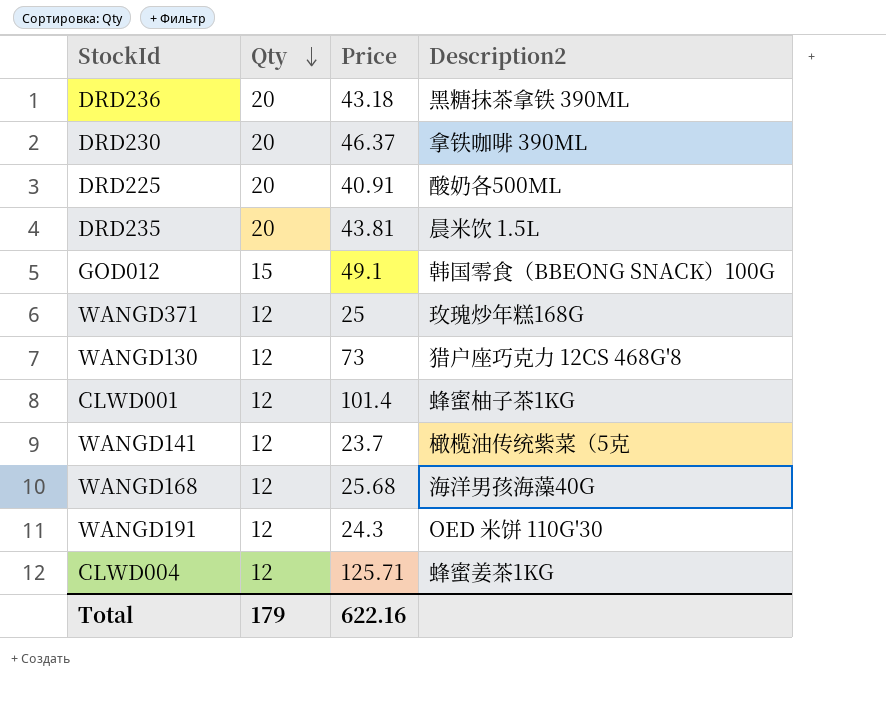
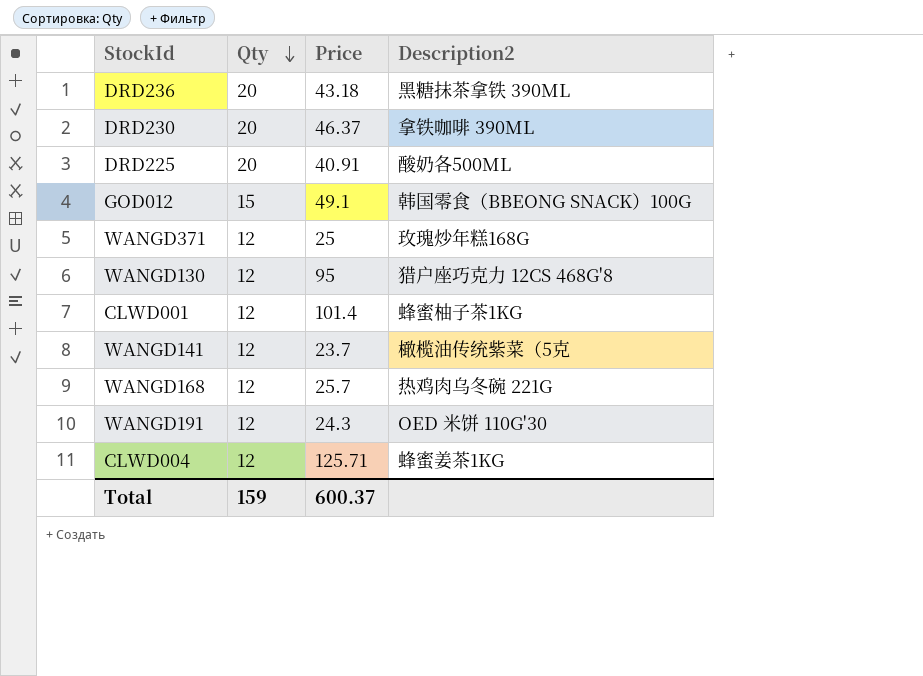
row DRD235: 20 | 43.81 | 晨米饮 1.5L -> none
WANGD130 | Price: 73 -> 95
WANGD168 | Price: 25.68 -> 25.7
WANGD168 | Description2: 海洋男孩海藻40G -> 热鸡肉乌冬碗 221G
Total | Qty: 179 -> 159
Total | Price: 622.16 -> 600.37

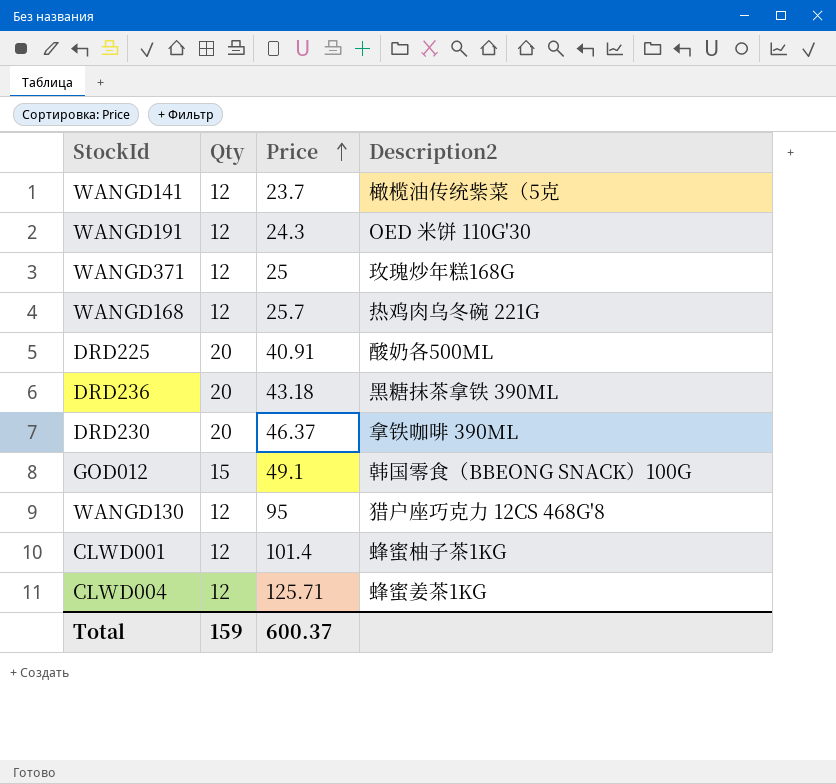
row order: Qty descending -> Price ascending

